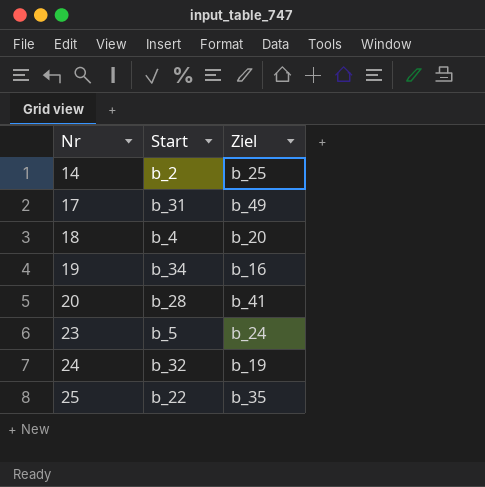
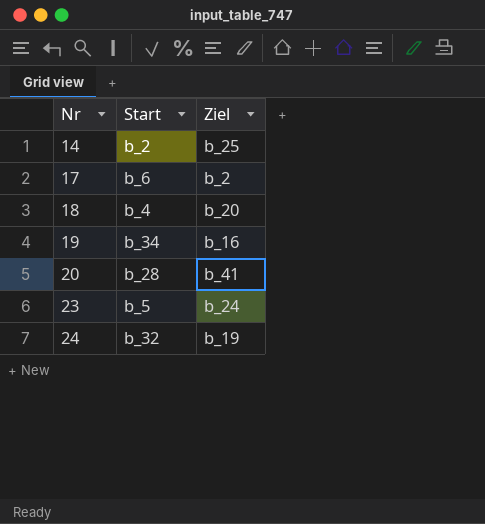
row 25: b_22 | b_35 -> none
17 | Start: b_31 -> b_6
17 | Ziel: b_49 -> b_2

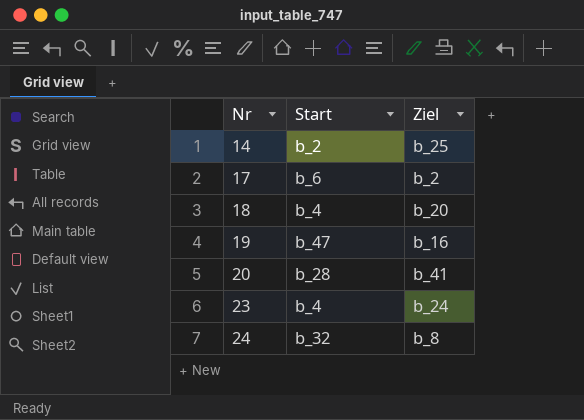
19 | Start: b_34 -> b_47
23 | Start: b_5 -> b_4
24 | Ziel: b_19 -> b_8

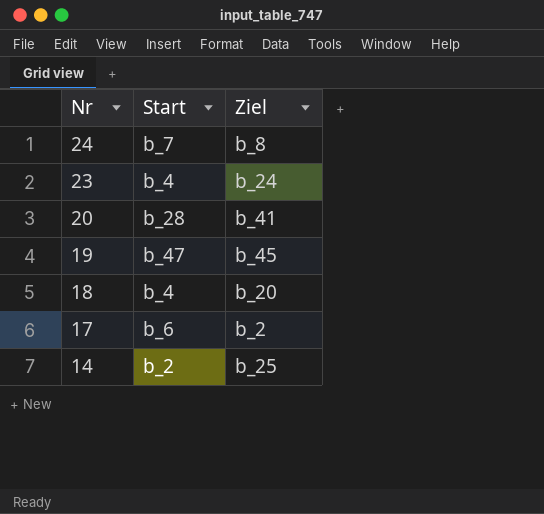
row order: Nr ascending -> Nr descending
24 | Start: b_32 -> b_7
19 | Ziel: b_16 -> b_45

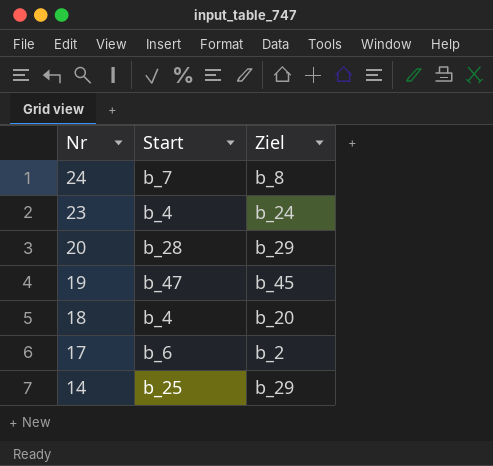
20 | Ziel: b_41 -> b_29
14 | Start: b_2 -> b_25
14 | Ziel: b_25 -> b_29

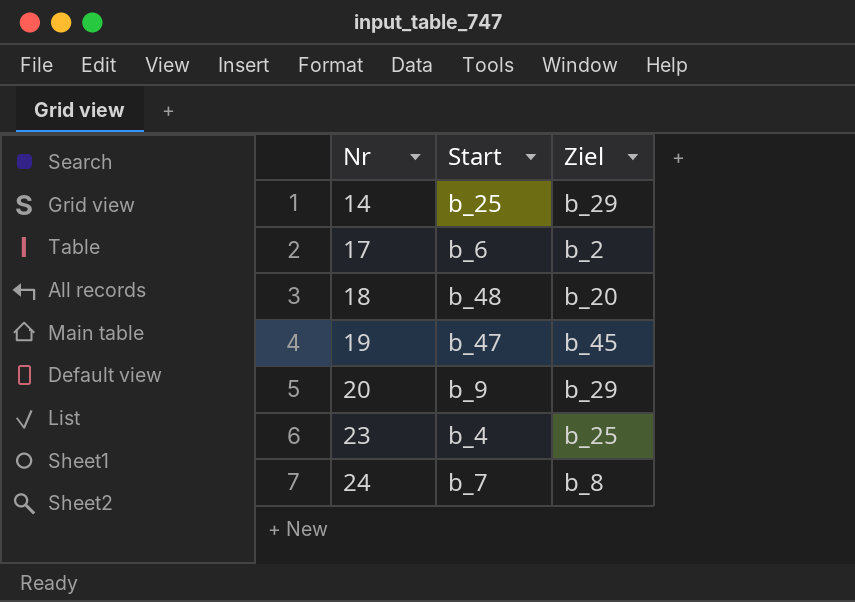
row order: Nr descending -> Nr ascending
18 | Start: b_4 -> b_48
20 | Start: b_28 -> b_9
23 | Ziel: b_24 -> b_25

